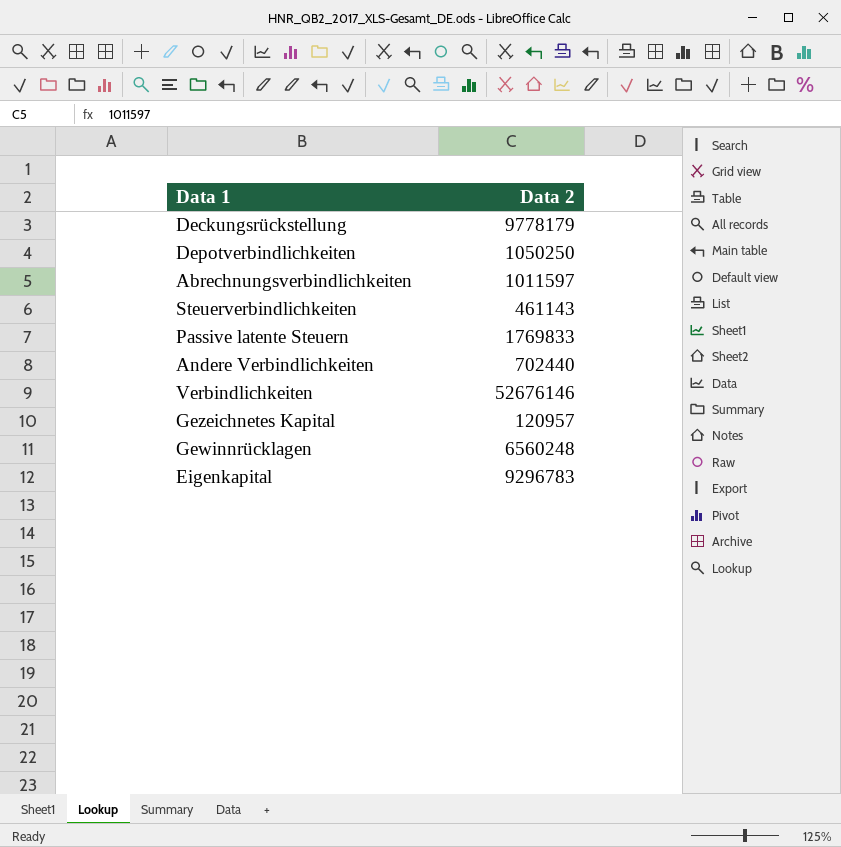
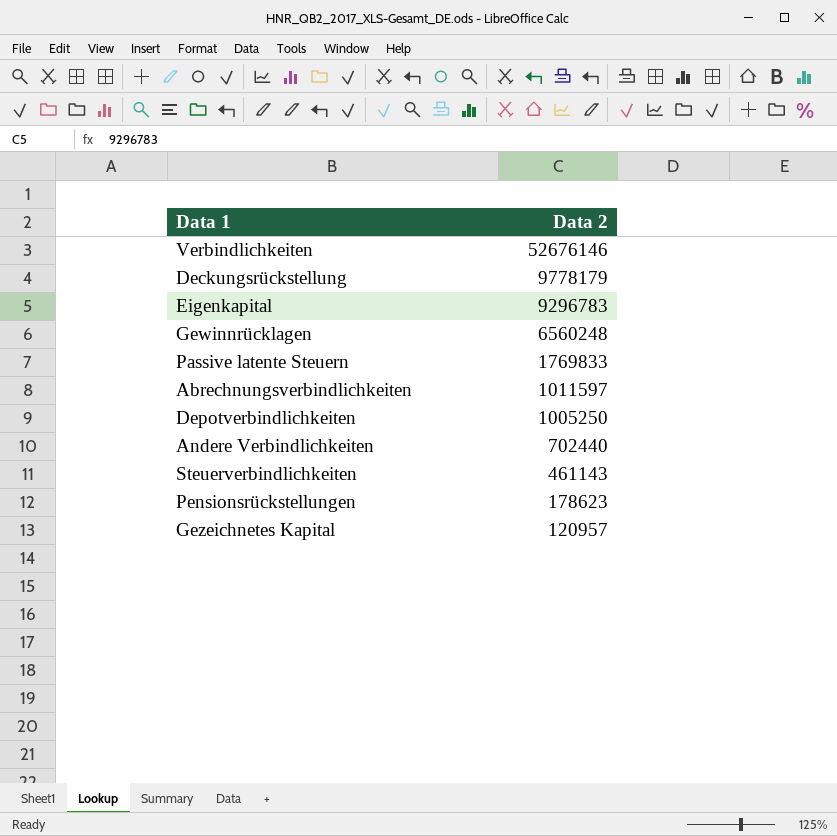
row order: none -> Data 2 descending
Depotverbindlichkeiten | Data 2: 1050250 -> 1005250
row Pensionsrückstellungen: none -> 178623

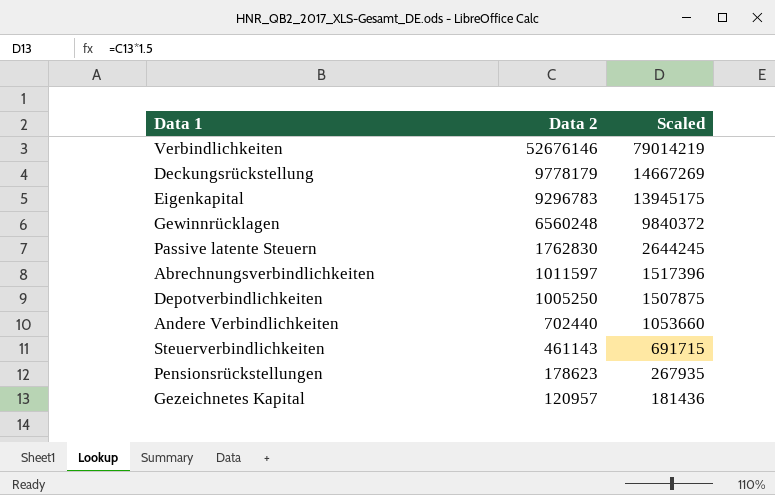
column Scaled | formula: none -> [Data 2] * 1.5
Passive latente Steuern | Data 2: 1769833 -> 1762830

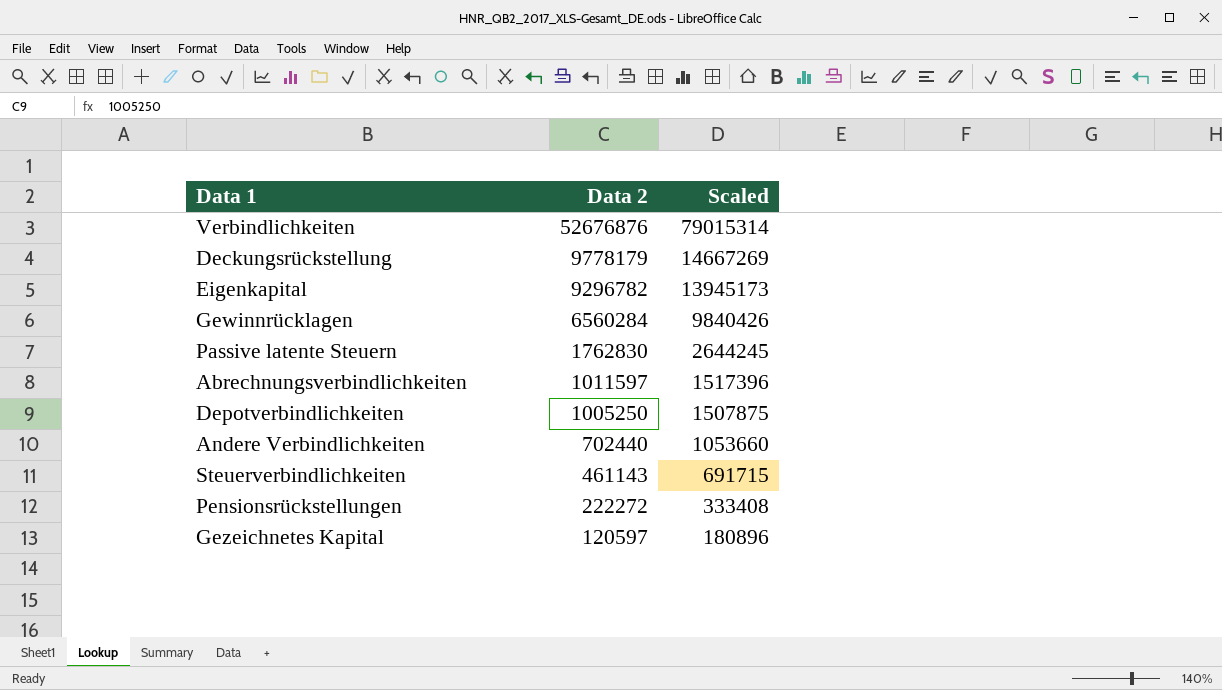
Verbindlichkeiten | Data 2: 52676146 -> 52676876
Verbindlichkeiten | Scaled: 79014219 -> 79015314
Eigenkapital | Data 2: 9296783 -> 9296782
Eigenkapital | Scaled: 13945175 -> 13945173
Gewinnrücklagen | Data 2: 6560248 -> 6560284
Gewinnrücklagen | Scaled: 9840372 -> 9840426
Pensionsrückstellungen | Data 2: 178623 -> 222272
Pensionsrückstellungen | Scaled: 267935 -> 333408
Gezeichnetes Kapital | Data 2: 120957 -> 120597
Gezeichnetes Kapital | Scaled: 181436 -> 180896

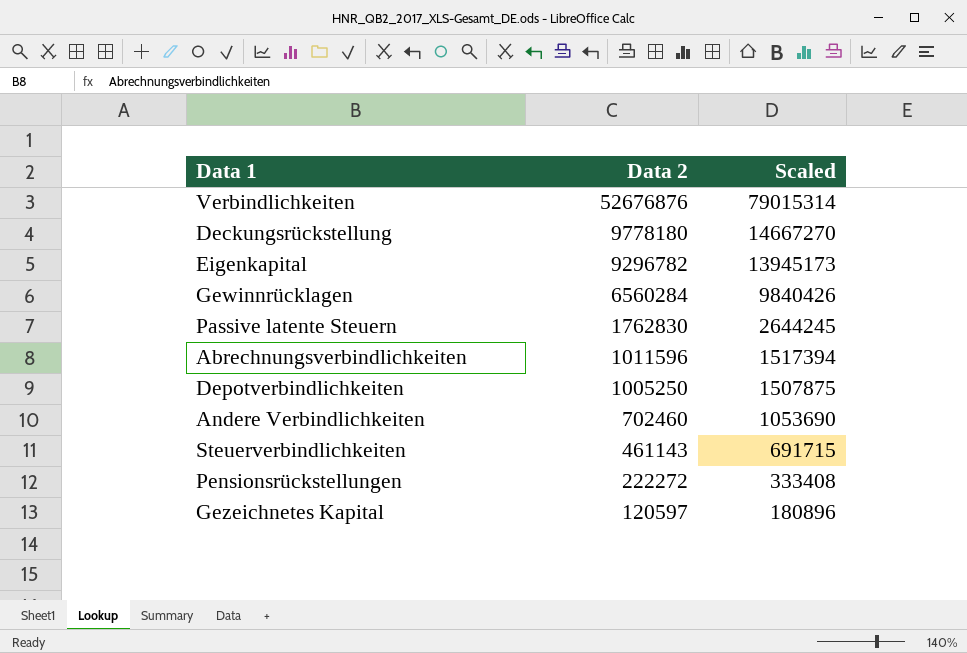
Deckungsrückstellung | Data 2: 9778179 -> 9778180
Deckungsrückstellung | Scaled: 14667269 -> 14667270
Abrechnungsverbindlichkeiten | Data 2: 1011597 -> 1011596
Abrechnungsverbindlichkeiten | Scaled: 1517396 -> 1517394
Andere Verbindlichkeiten | Data 2: 702440 -> 702460
Andere Verbindlichkeiten | Scaled: 1053660 -> 1053690

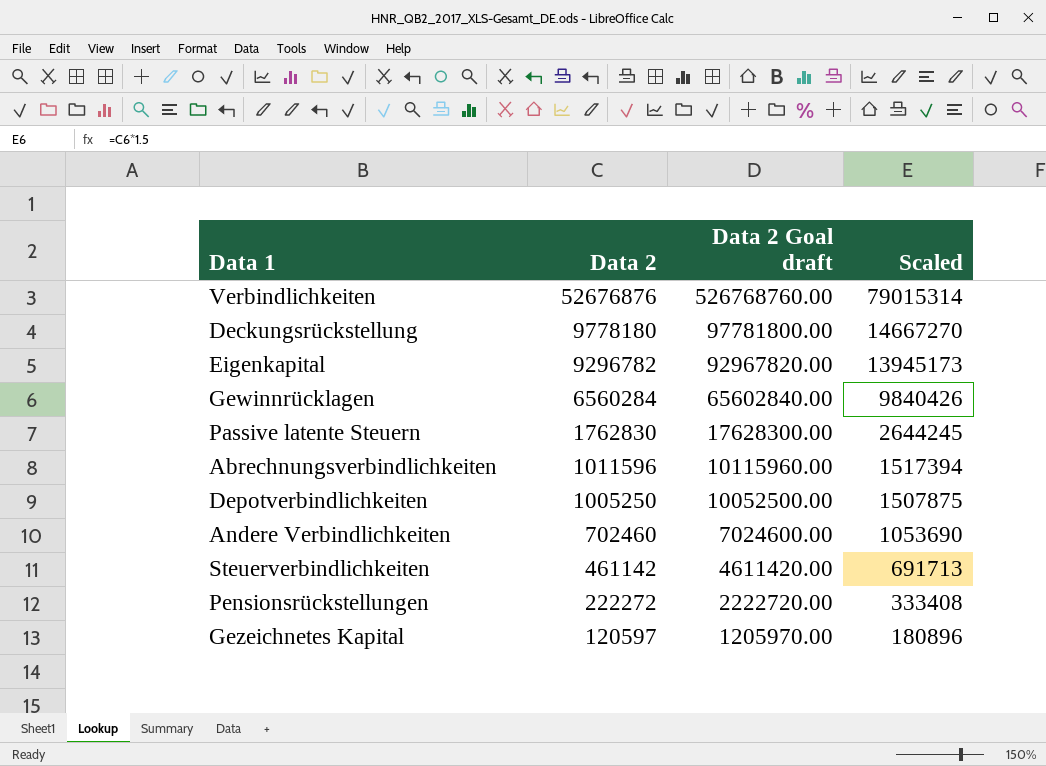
column Data 2 Goal draft | formula: none -> [Data 2] * 10
Steuerverbindlichkeiten | Data 2: 461143 -> 461142
Steuerverbindlichkeiten | Scaled: 691715 -> 691713

